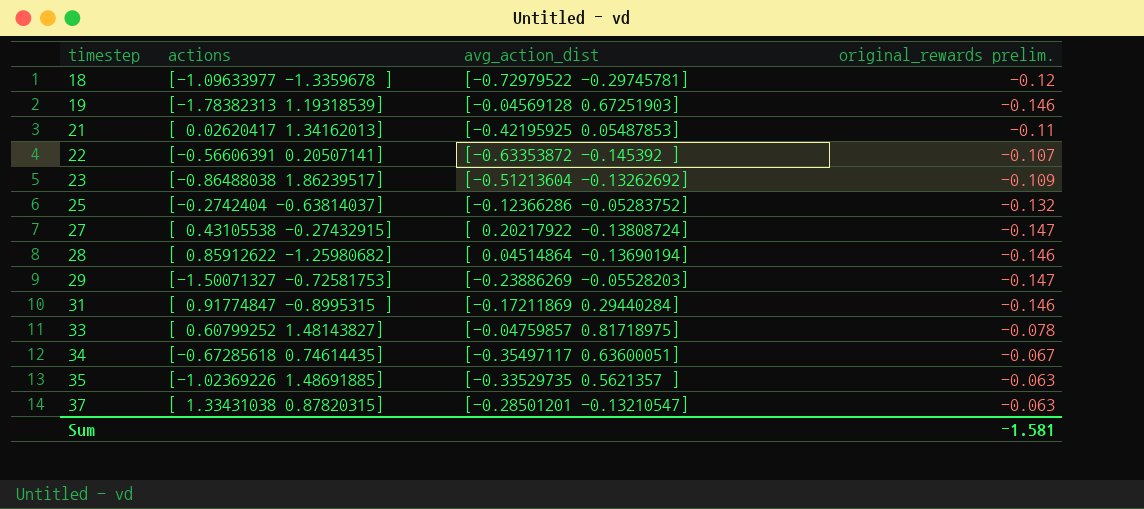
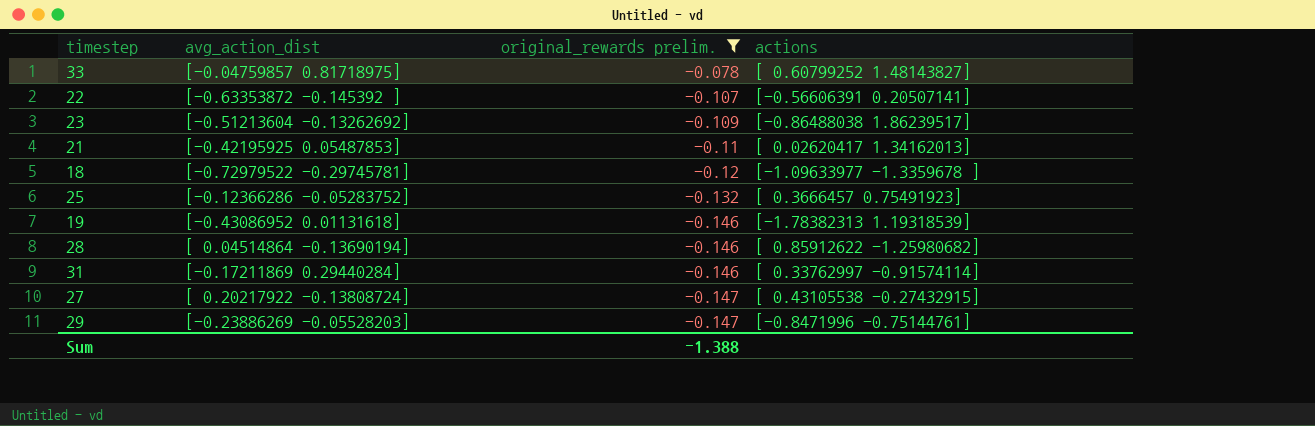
filter: none -> original_rewards prelim. <= -0.078
row order: timestep ascending -> original_rewards prelim. descending
column actions | position: 2 -> 4
25 | actions: [-0.2742404 -0.63814037] -> [ 0.3666457 0.75491923]
19 | avg_action_dist: [-0.04569128 0.67251903] -> [-0.43086952 0.01131618]
31 | actions: [ 0.91774847 -0.8995315 ] -> [ 0.33762997 -0.91574114]
29 | actions: [-1.50071327 -0.72581753] -> [-0.8471996 -0.75144761]
Sum | original_rewards prelim.: -1.581 -> -1.388

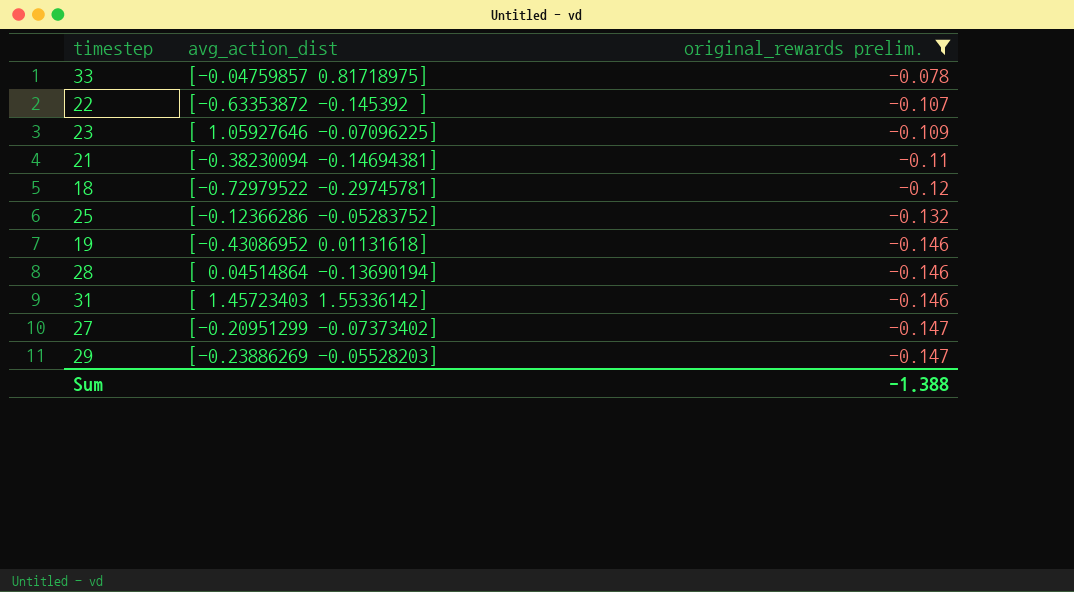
column actions | position: 4 -> none
23 | avg_action_dist: [-0.51213604 -0.13262692] -> [ 1.05927646 -0.07096225]
21 | avg_action_dist: [-0.42195925 0.05487853] -> [-0.38230094 -0.14694381]
31 | avg_action_dist: [-0.17211869 0.29440284] -> [ 1.45723403 1.55336142]
27 | avg_action_dist: [ 0.20217922 -0.13808724] -> [-0.20951299 -0.07373402]

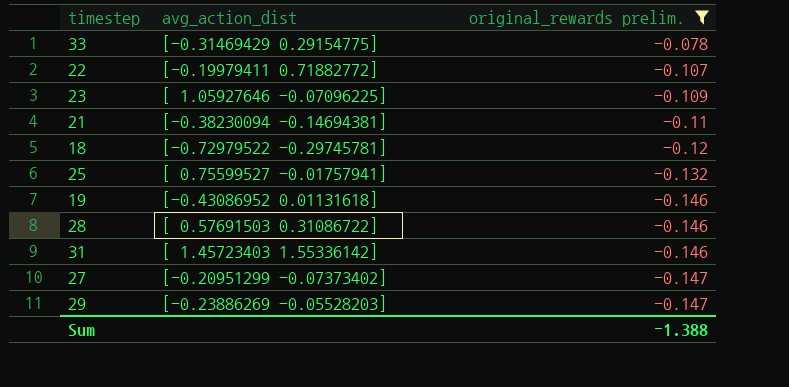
33 | avg_action_dist: [-0.04759857 0.81718975] -> [-0.31469429 0.29154775]
22 | avg_action_dist: [-0.63353872 -0.145392 ] -> [-0.19979411 0.71882772]
25 | avg_action_dist: [-0.12366286 -0.05283752] -> [ 0.75599527 -0.01757941]
28 | avg_action_dist: [ 0.04514864 -0.13690194] -> [ 0.57691503 0.31086722]

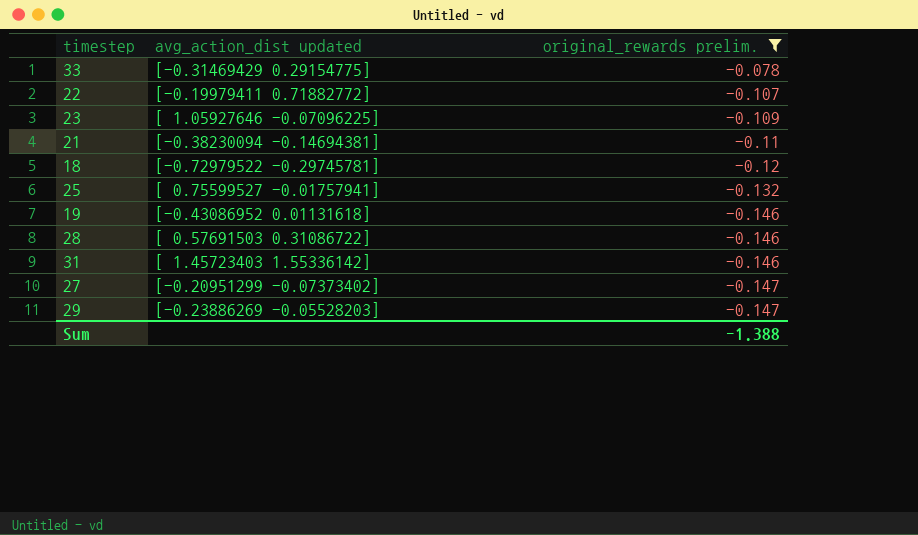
column name: avg_action_dist -> avg_action_dist updated

